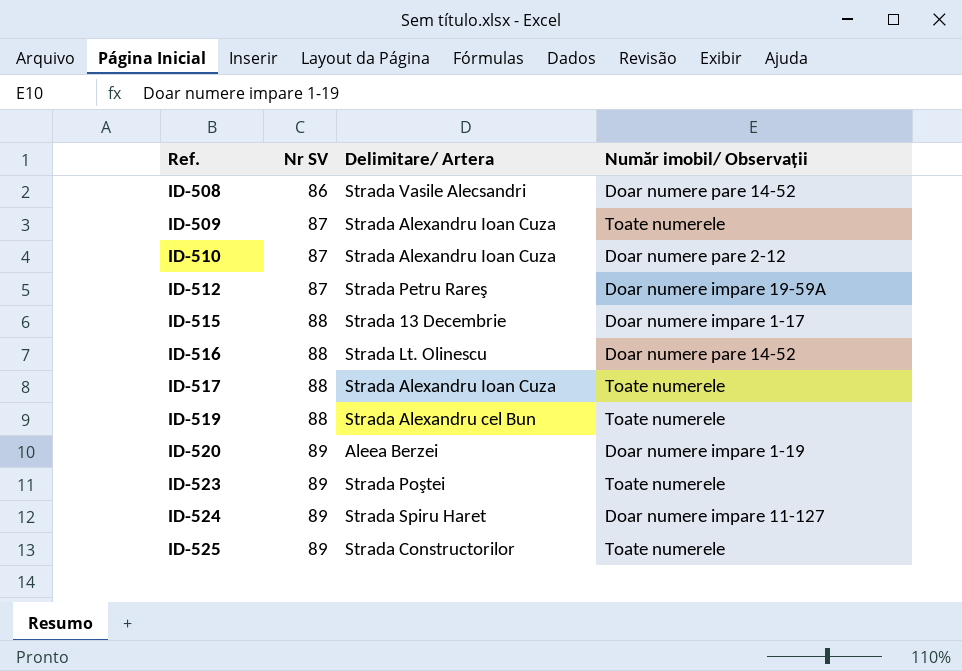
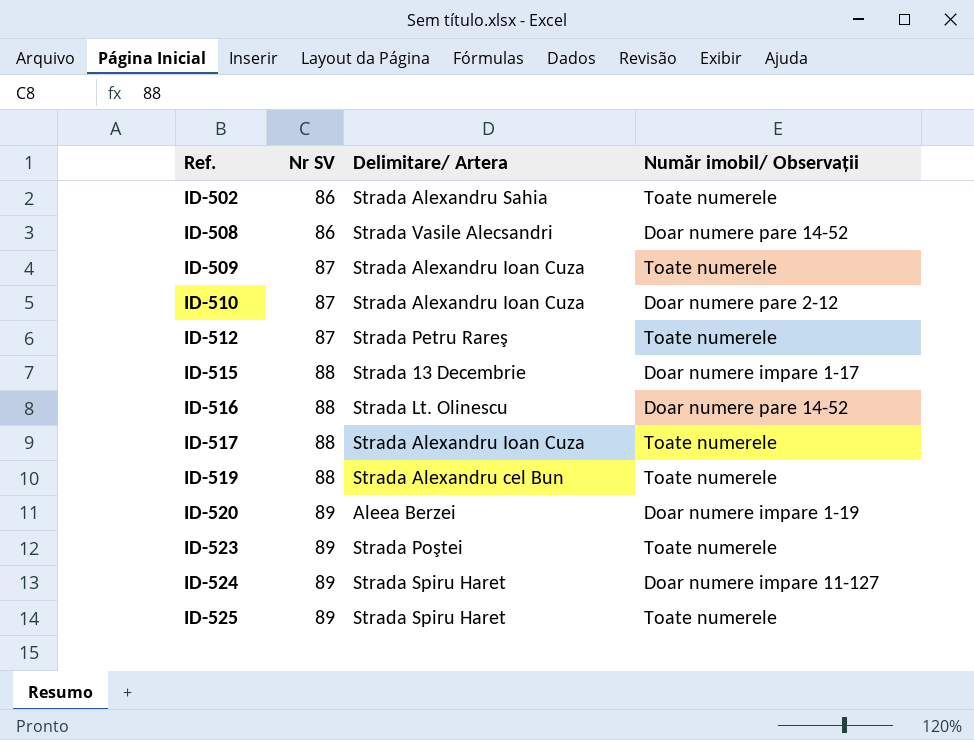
row ID-502: none -> 86 | Strada Alexandru Sahia | Toate numerele
ID-512 | Număr imobil/ Observații: Doar numere impare 19-59A -> Toate numerele
ID-525 | Delimitare/ Artera: Strada Constructorilor -> Strada Spiru Haret

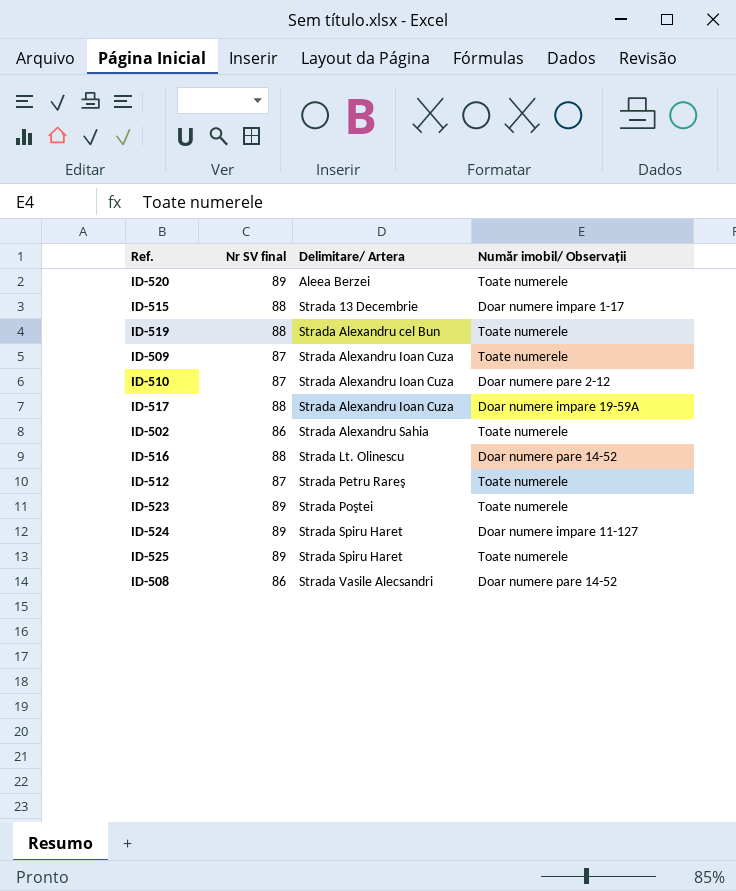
row order: Ref. ascending -> Delimitare/ Artera ascending
column name: Nr SV -> Nr SV final
ID-520 | Număr imobil/ Observații: Doar numere impare 1-19 -> Toate numerele
ID-517 | Număr imobil/ Observații: Toate numerele -> Doar numere impare 19-59A

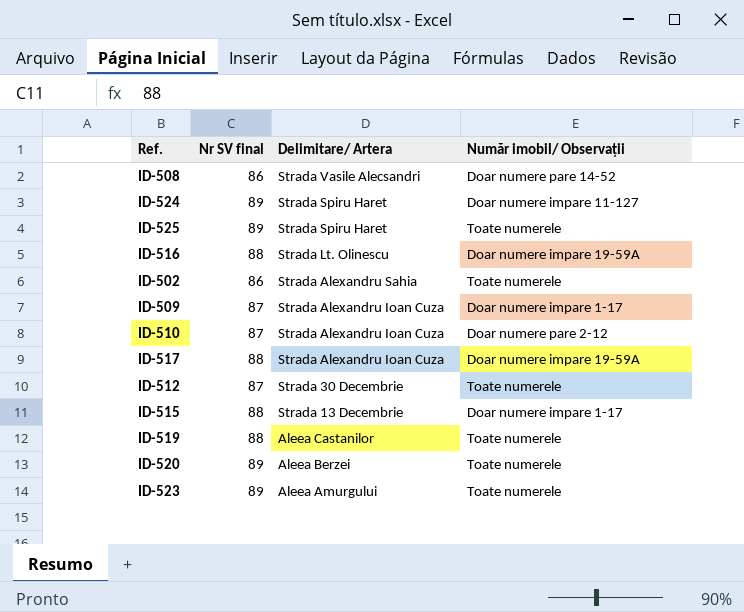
row order: Delimitare/ Artera ascending -> Delimitare/ Artera descending
ID-516 | Număr imobil/ Observații: Doar numere pare 14-52 -> Doar numere impare 19-59A
ID-509 | Număr imobil/ Observații: Toate numerele -> Doar numere impare 1-17
ID-512 | Delimitare/ Artera: Strada Petru Rareş -> Strada 30 Decembrie
ID-519 | Delimitare/ Artera: Strada Alexandru cel Bun -> Aleea Castanilor
ID-523 | Delimitare/ Artera: Strada Poştei -> Aleea Amurgului

